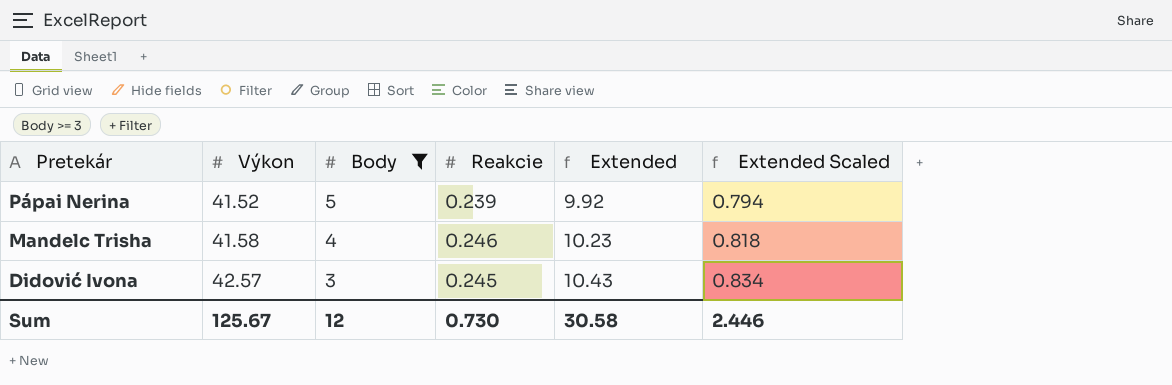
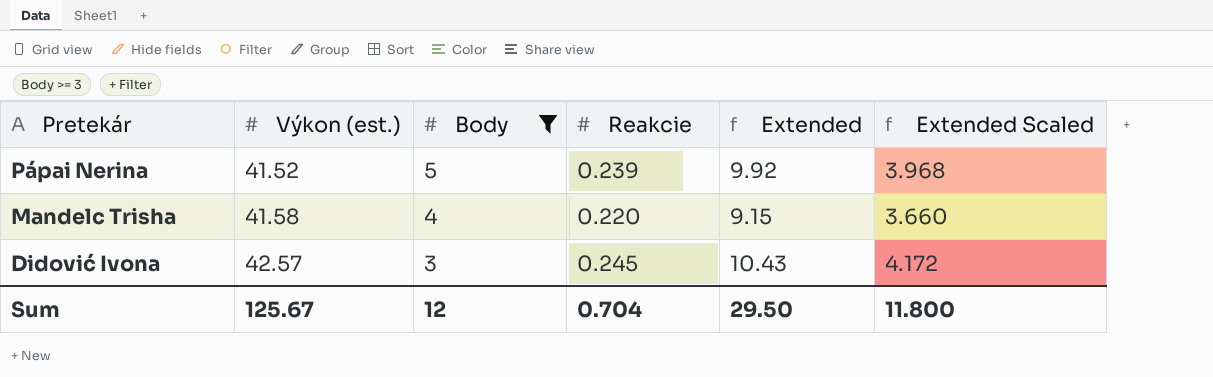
column name: Výkon -> Výkon (est.)
column Extended Scaled | formula: [Extended] * 0.08 -> [Extended] * 0.4
Mandelc Trisha | Reakcie: 0.246 -> 0.220
Mandelc Trisha | Extended: 10.23 -> 9.15
Sum | Reakcie: 0.730 -> 0.704
Sum | Extended: 30.58 -> 29.50
Sum | Extended Scaled: 2.446 -> 11.800

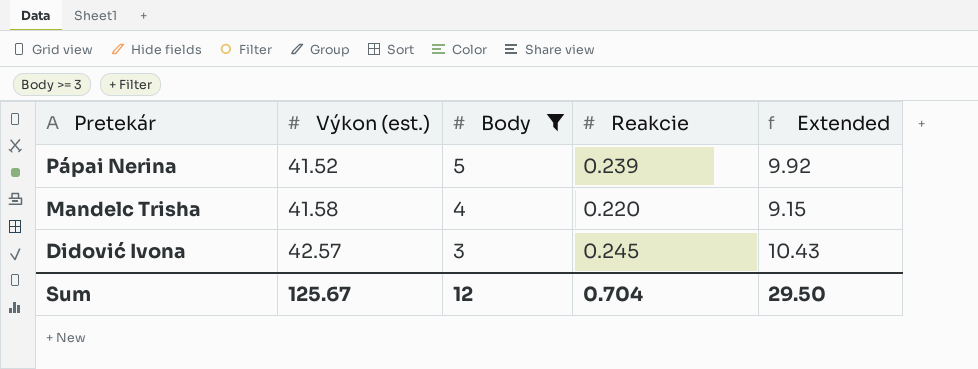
column Extended Scaled | formula: [Extended] * 0.4 -> none

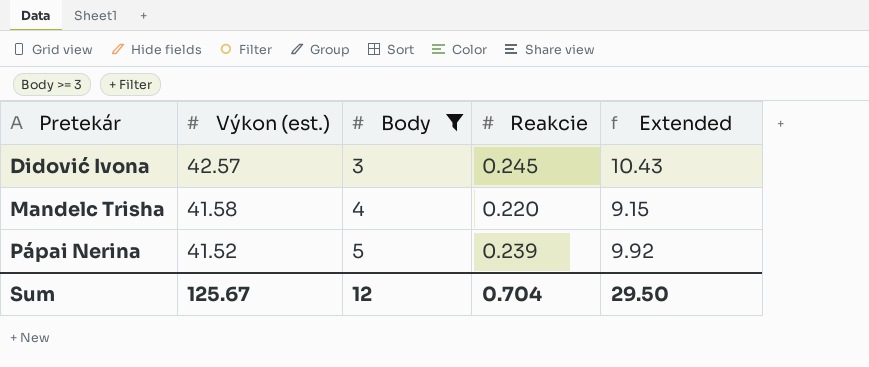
row order: Pretekár descending -> Pretekár ascending

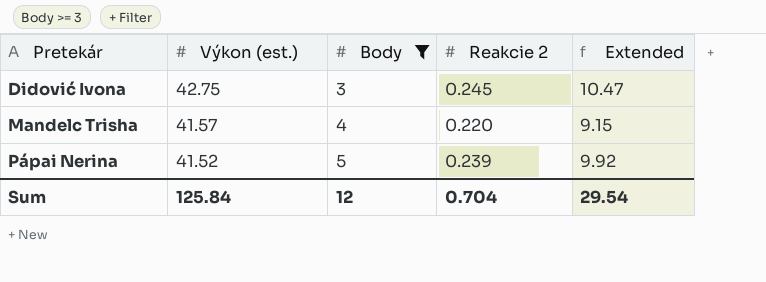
column name: Reakcie -> Reakcie 2
Didović Ivona | Výkon (est.): 42.57 -> 42.75
Didović Ivona | Extended: 10.43 -> 10.47
Mandelc Trisha | Výkon (est.): 41.58 -> 41.57
Sum | Výkon (est.): 125.67 -> 125.84
Sum | Extended: 29.50 -> 29.54

